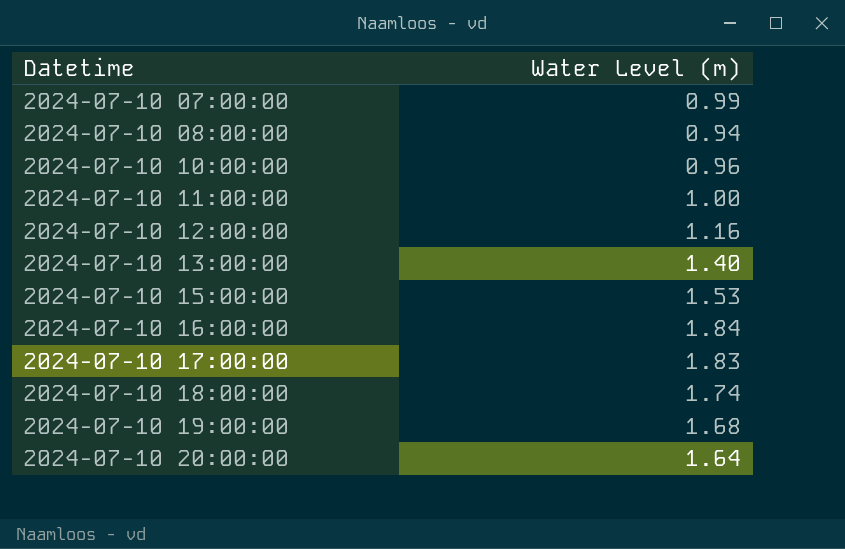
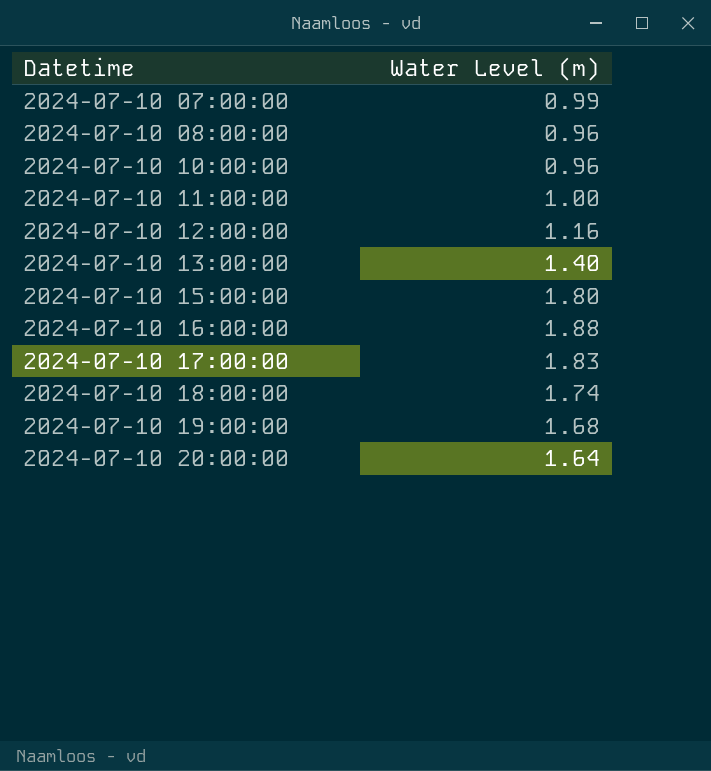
2024-07-10 08:00:00 | Water Level (m): 0.94 -> 0.96
2024-07-10 15:00:00 | Water Level (m): 1.53 -> 1.80
2024-07-10 16:00:00 | Water Level (m): 1.84 -> 1.88

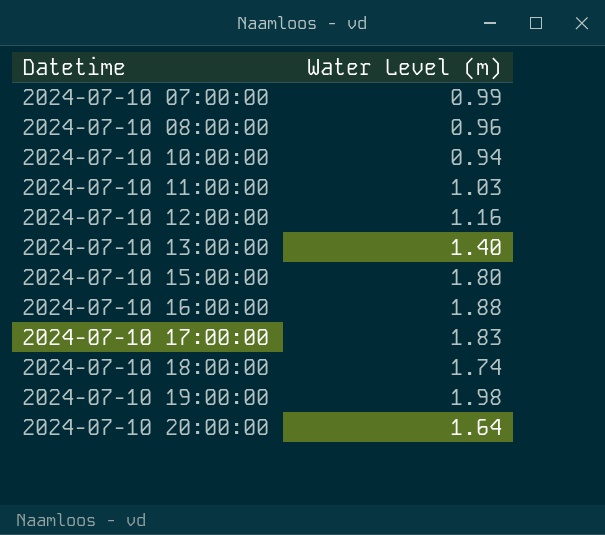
2024-07-10 10:00:00 | Water Level (m): 0.96 -> 0.94
2024-07-10 11:00:00 | Water Level (m): 1.00 -> 1.03
2024-07-10 19:00:00 | Water Level (m): 1.68 -> 1.98

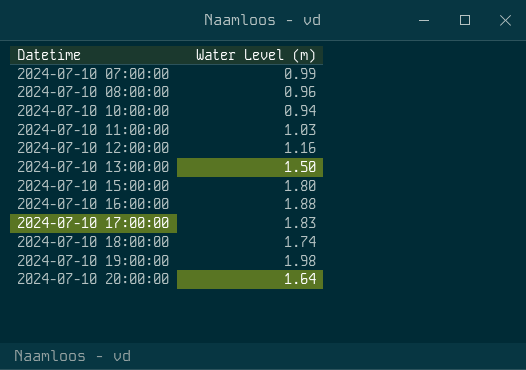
2024-07-10 13:00:00 | Water Level (m): 1.40 -> 1.50

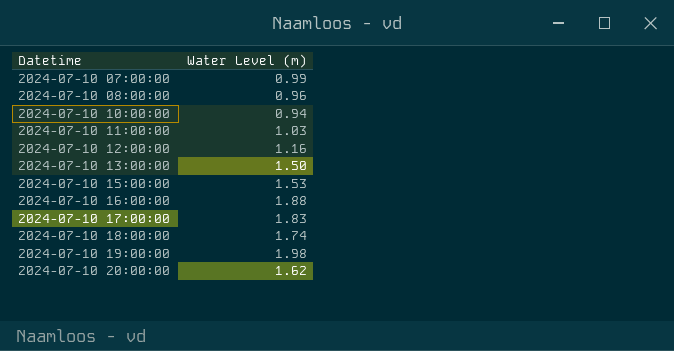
2024-07-10 15:00:00 | Water Level (m): 1.80 -> 1.53
2024-07-10 20:00:00 | Water Level (m): 1.64 -> 1.62

